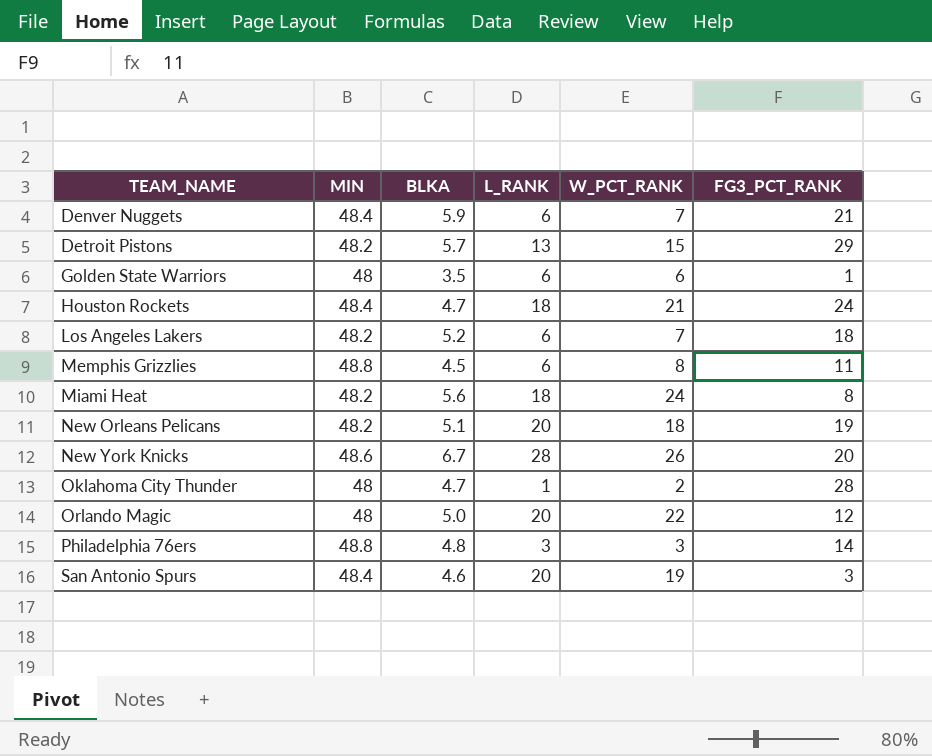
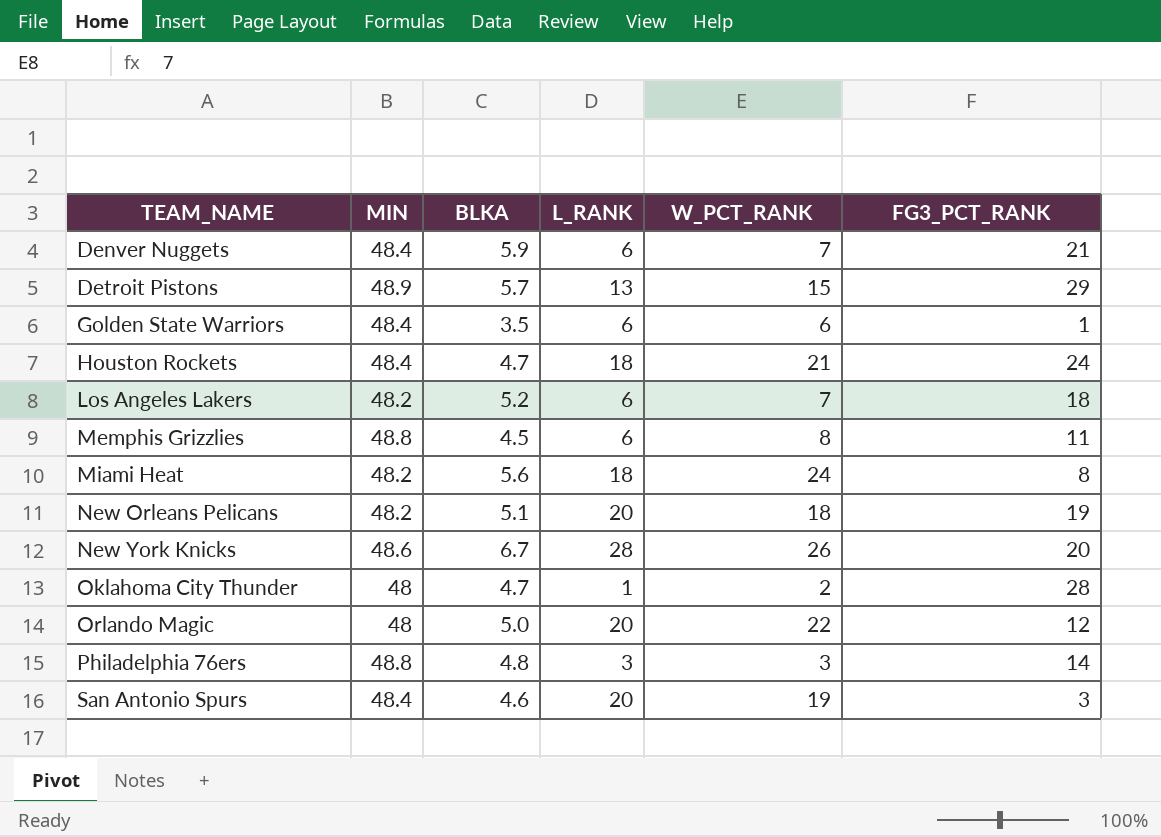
Detroit Pistons | MIN: 48.2 -> 48.9
Golden State Warriors | MIN: 48 -> 48.4

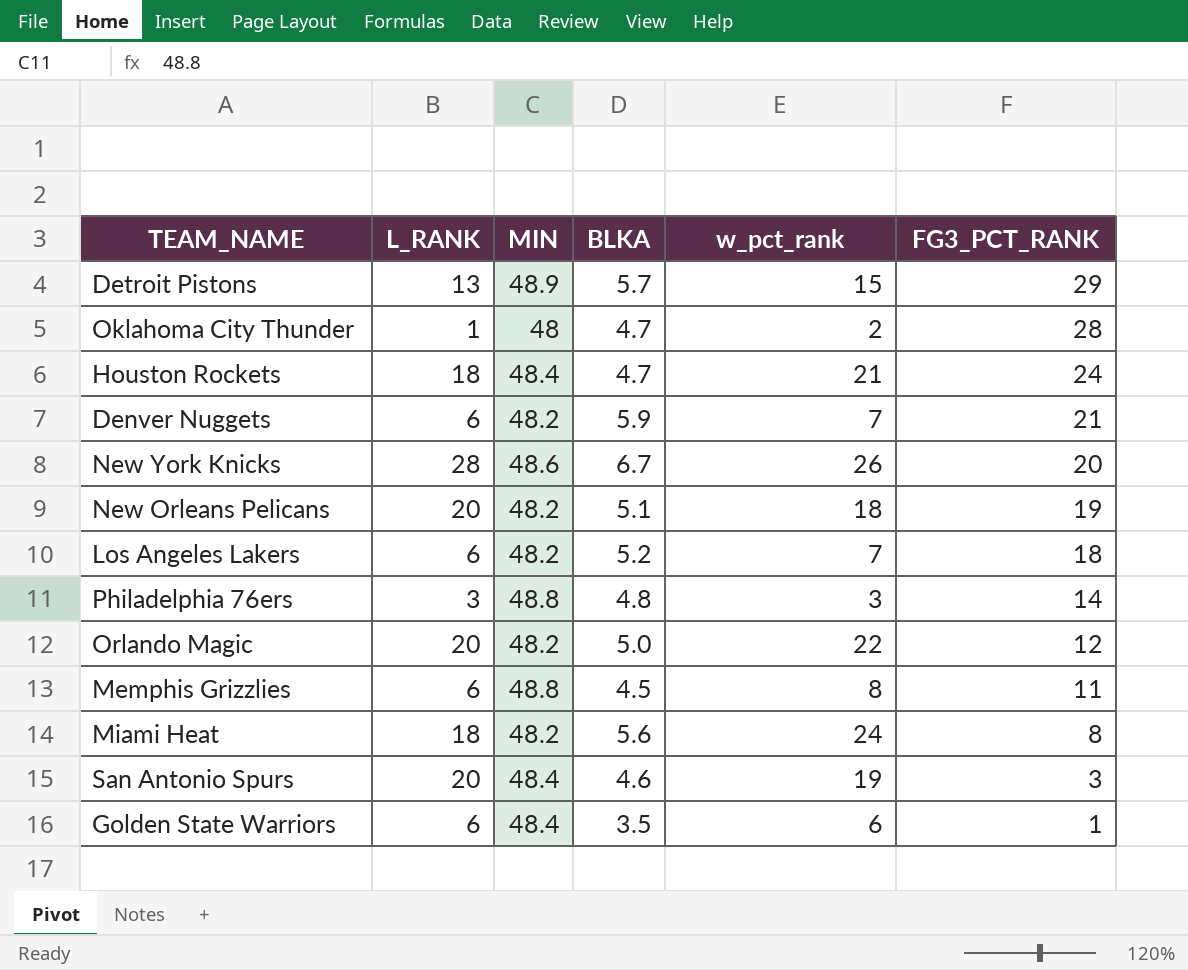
row order: TEAM_NAME ascending -> FG3_PCT_RANK descending
column L_RANK | position: 4 -> 2
column name: W_PCT_RANK -> w_pct_rank
Denver Nuggets | MIN: 48.4 -> 48.2
Orlando Magic | MIN: 48 -> 48.2

